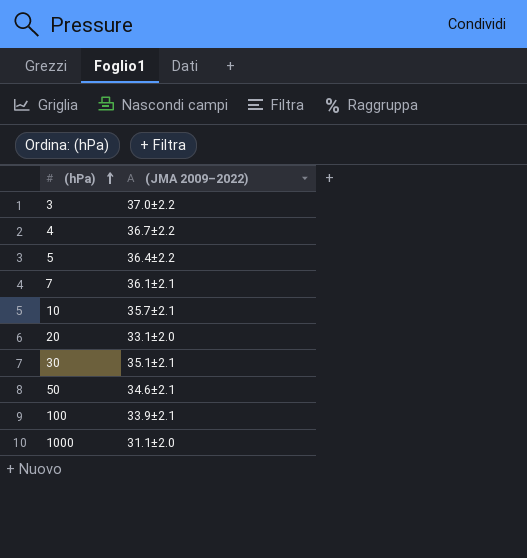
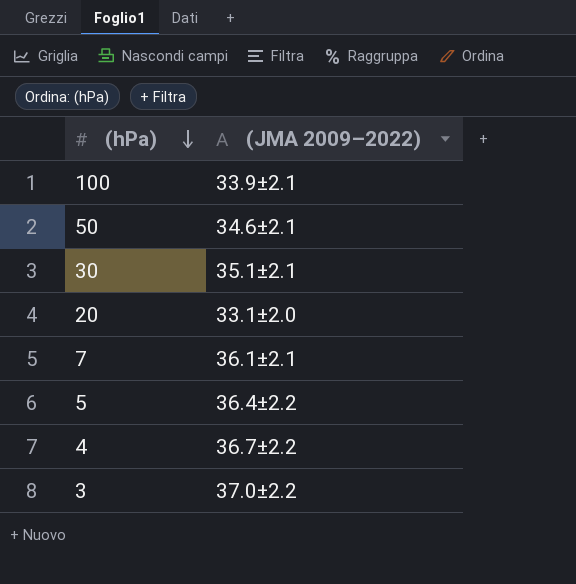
row order: (hPa) ascending -> (hPa) descending
row 10: 35.7±2.1 -> none
row 1000: 31.1±2.0 -> none

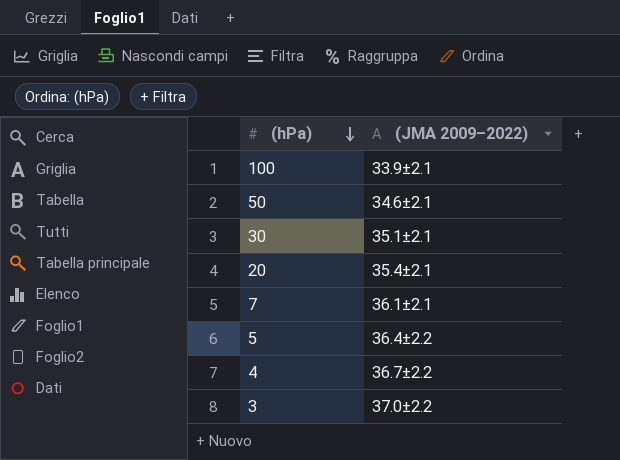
20 | (JMA 2009–2022): 33.1±2.0 -> 35.4±2.1

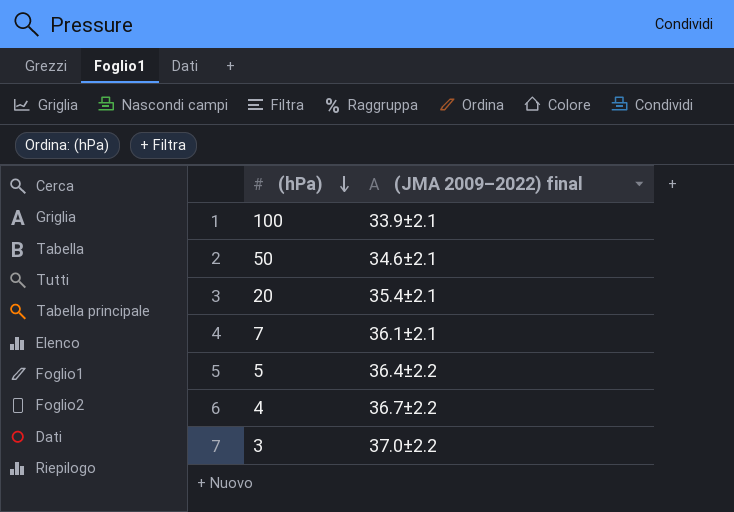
column name: (JMA 2009–2022) -> (JMA 2009–2022) final
row 30: 35.1±2.1 -> none

